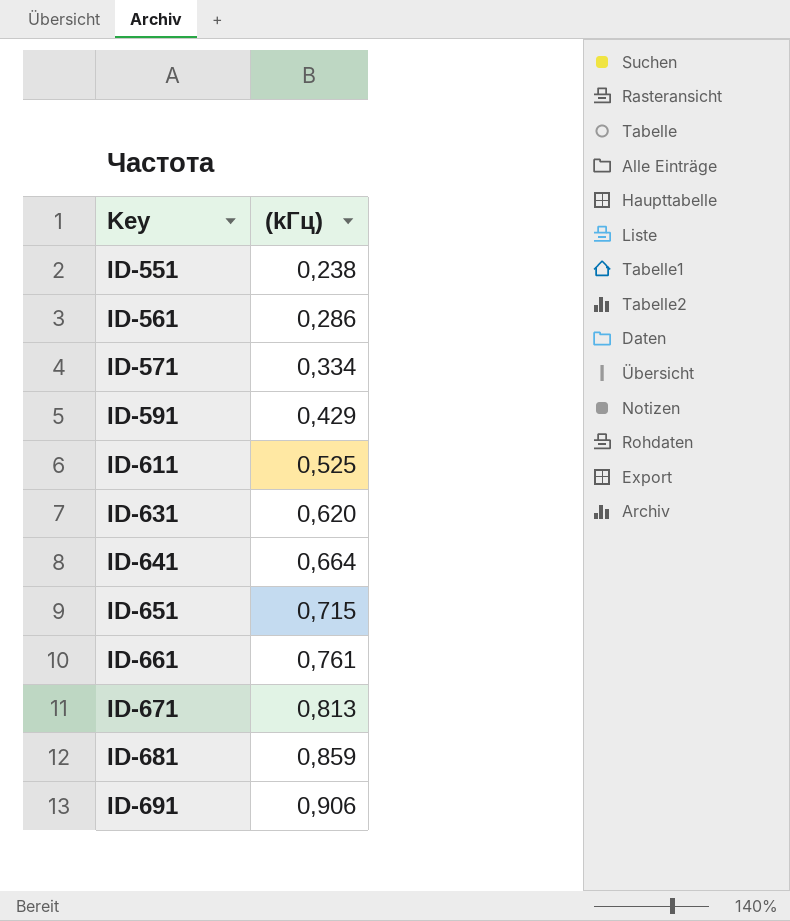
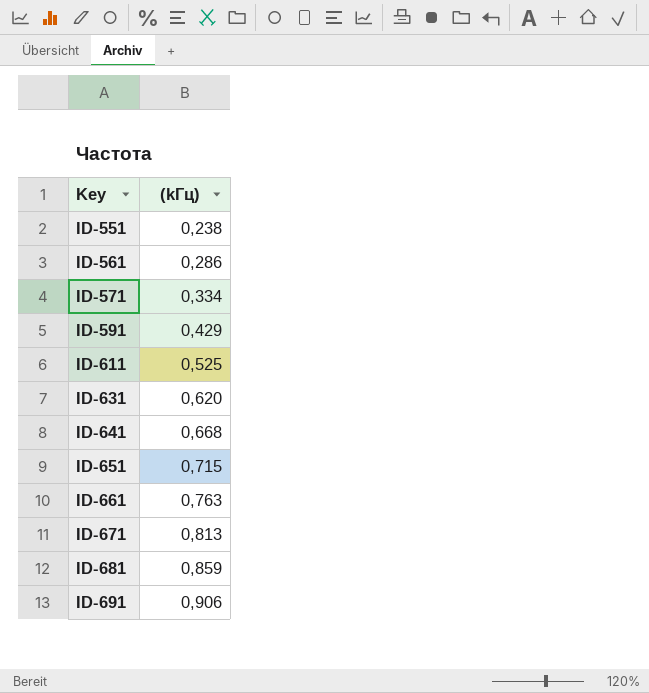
ID-641 | (kГц): 0,664 -> 0,668
ID-661 | (kГц): 0,761 -> 0,763

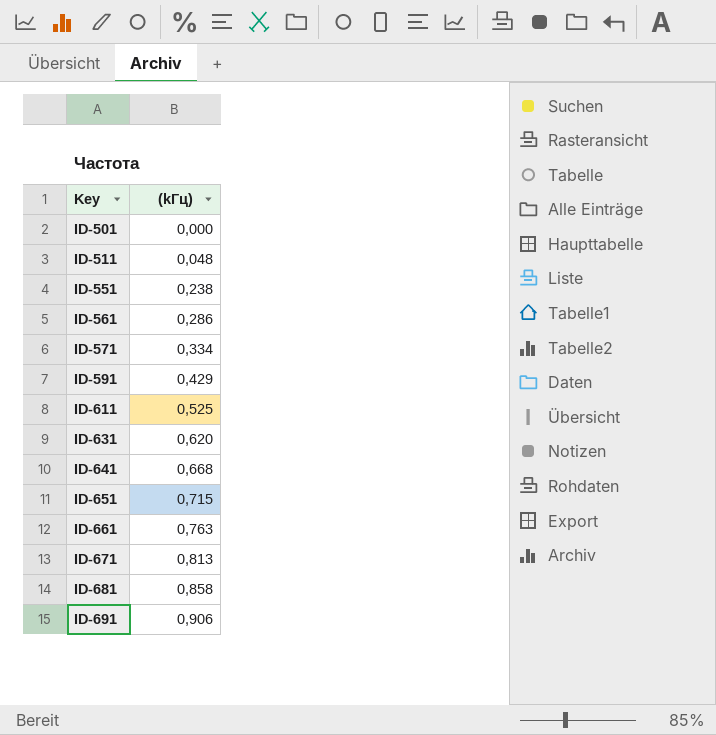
row ID-501: none -> 0,000
row ID-511: none -> 0,048
ID-681 | (kГц): 0,859 -> 0,858

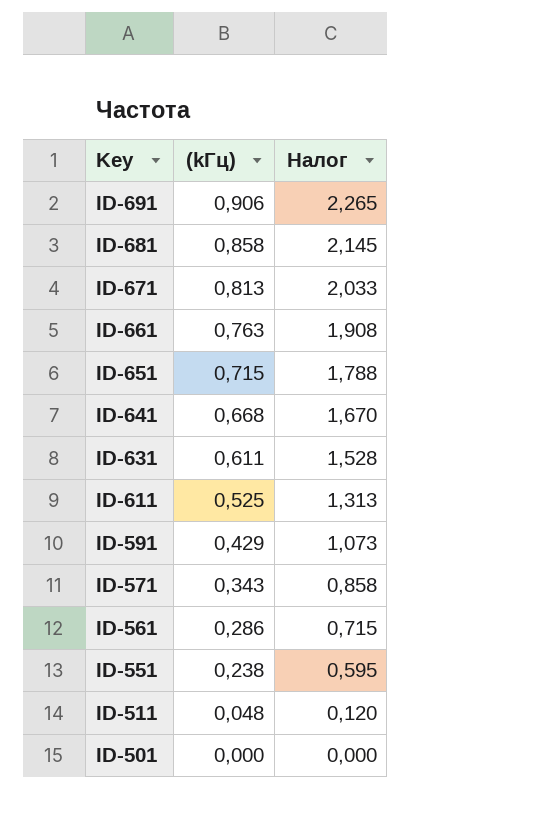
row order: Key ascending -> Key descending
column Налог | formula: none -> [(kГц)] * 2,5
ID-631 | (kГц): 0,620 -> 0,611
ID-571 | (kГц): 0,334 -> 0,343

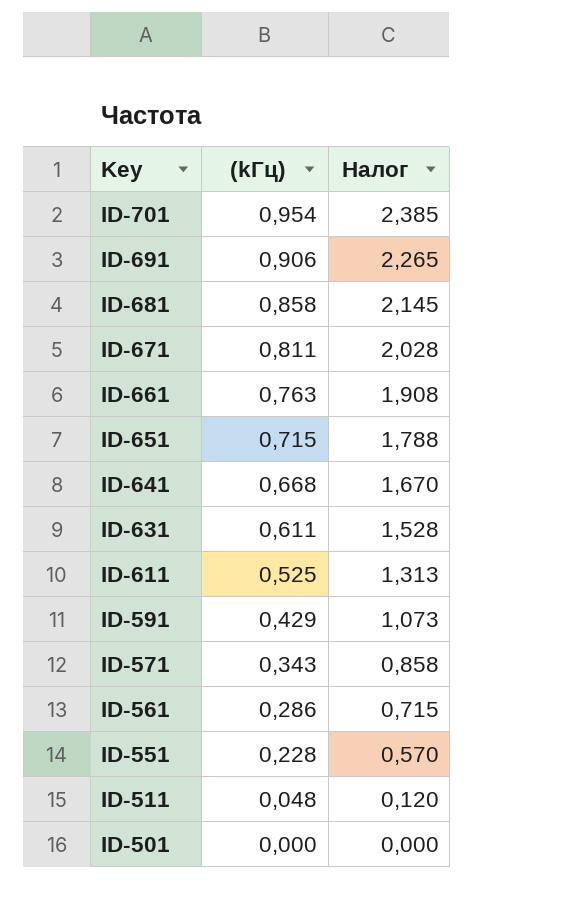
row ID-701: none -> 0,954 | 2,385
ID-671 | (kГц): 0,813 -> 0,811
ID-671 | Налог: 2,033 -> 2,028
ID-551 | (kГц): 0,238 -> 0,228
ID-551 | Налог: 0,595 -> 0,570

